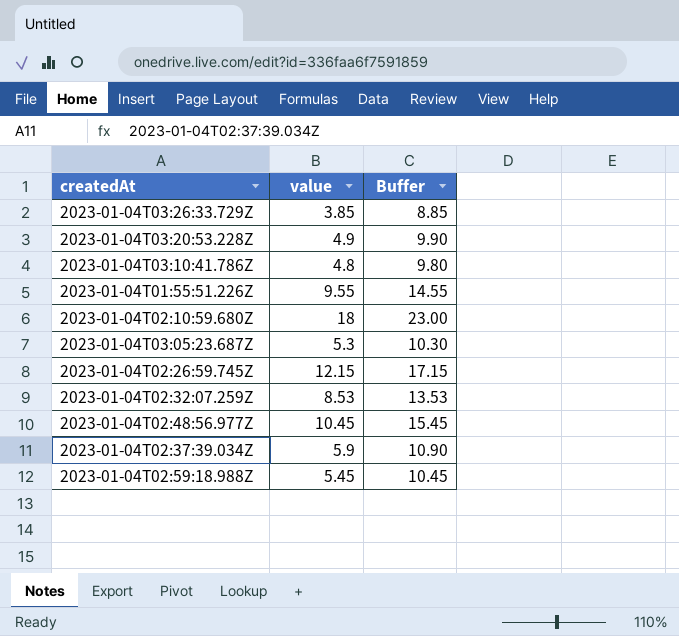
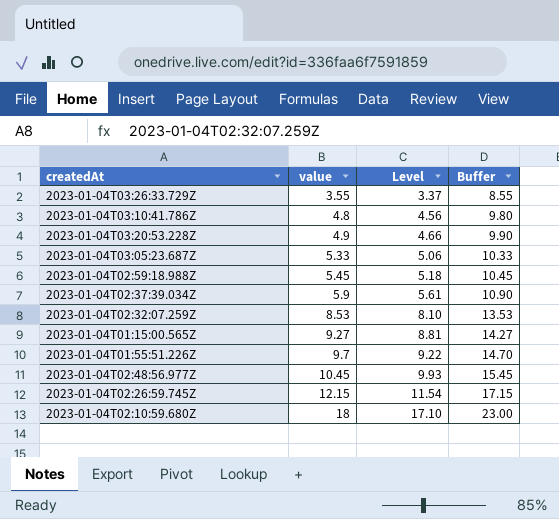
row order: none -> value ascending
column Level | formula: none -> [value] * 0.95
2023-01-04T03:26:33.729Z | value: 3.85 -> 3.55
2023-01-04T03:26:33.729Z | Buffer: 8.85 -> 8.55
2023-01-04T03:05:23.687Z | value: 5.3 -> 5.33
2023-01-04T03:05:23.687Z | Buffer: 10.30 -> 10.33
row 2023-01-04T01:15:00.565Z: none -> 9.27 | 8.81 | 14.27
2023-01-04T01:55:51.226Z | value: 9.55 -> 9.7
2023-01-04T01:55:51.226Z | Buffer: 14.55 -> 14.70

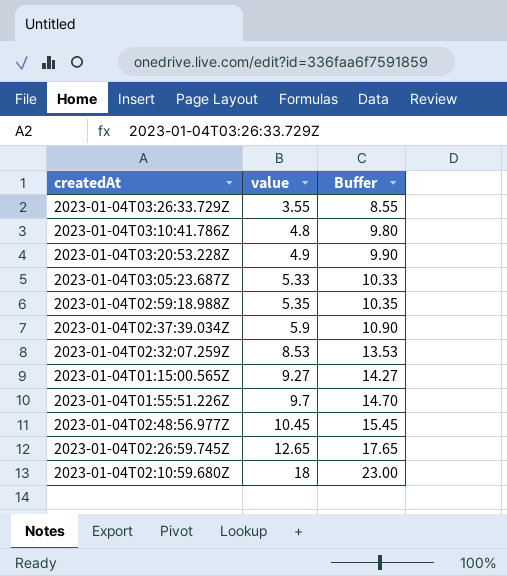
column Level | formula: [value] * 0.95 -> none
2023-01-04T02:59:18.988Z | value: 5.45 -> 5.35
2023-01-04T02:59:18.988Z | Buffer: 10.45 -> 10.35
2023-01-04T02:26:59.745Z | value: 12.15 -> 12.65
2023-01-04T02:26:59.745Z | Buffer: 17.15 -> 17.65

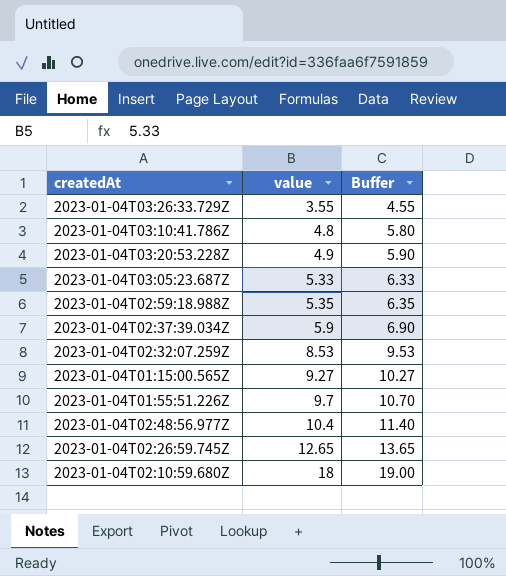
column Buffer | formula: [value] + 5 -> [value] + 1
2023-01-04T02:48:56.977Z | value: 10.45 -> 10.4

